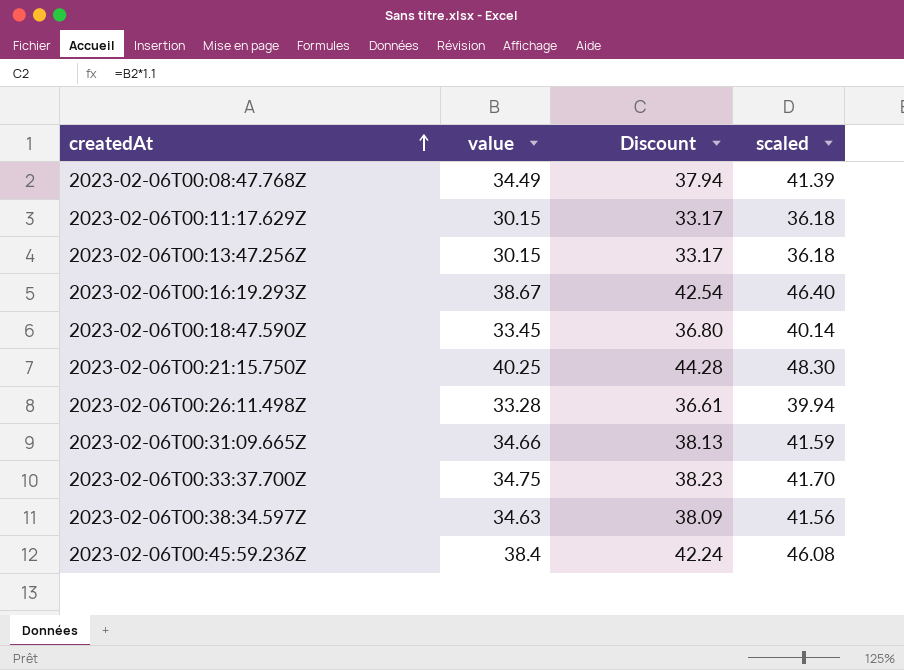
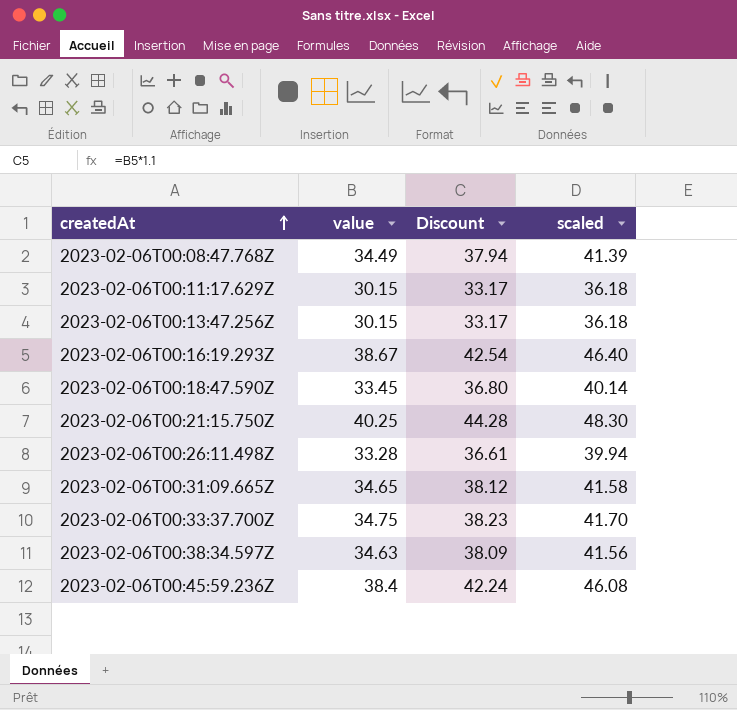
2023-02-06T00:31:09.665Z | value: 34.66 -> 34.65
2023-02-06T00:31:09.665Z | Discount: 38.13 -> 38.12
2023-02-06T00:31:09.665Z | scaled: 41.59 -> 41.58

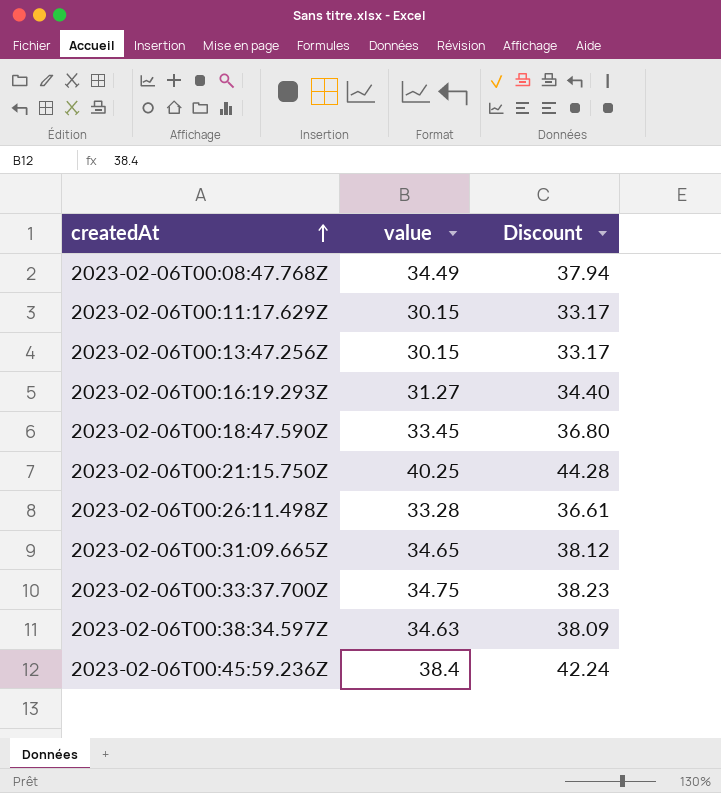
column scaled | formula: [value] * 1.2 -> none
2023-02-06T00:16:19.293Z | value: 38.67 -> 31.27
2023-02-06T00:16:19.293Z | Discount: 42.54 -> 34.40

